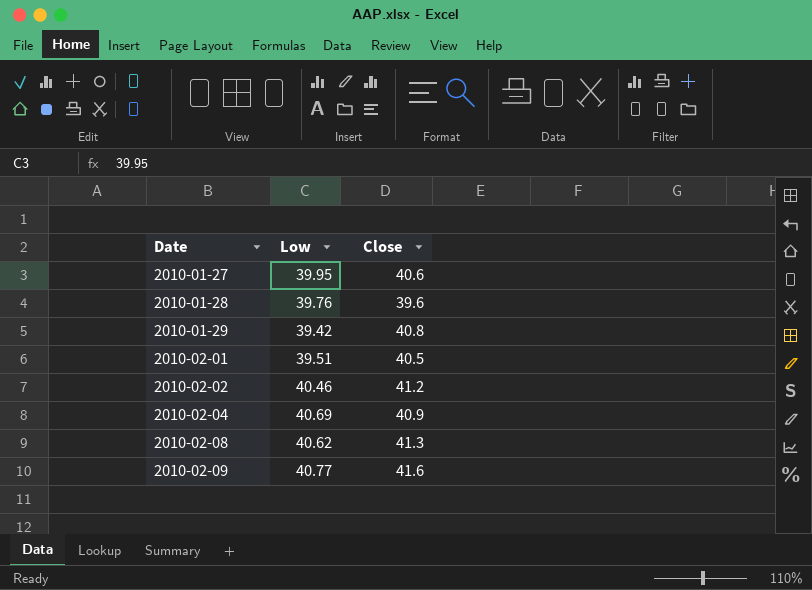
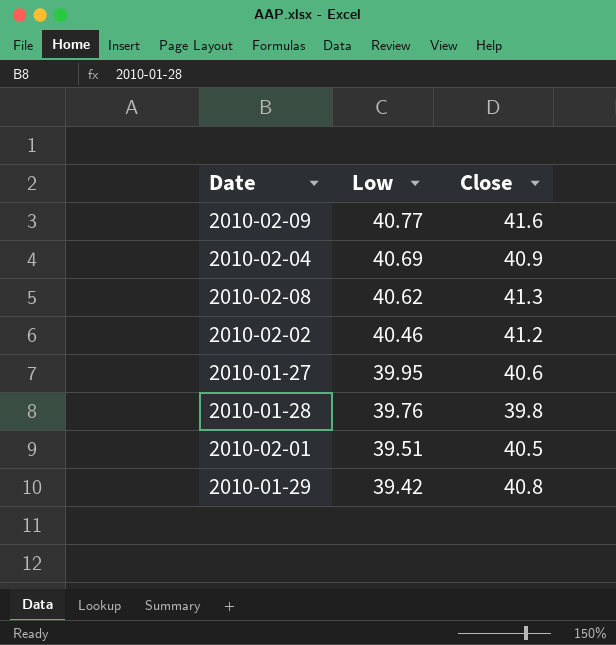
row order: Date ascending -> Low descending
2010-01-28 | Close: 39.6 -> 39.8

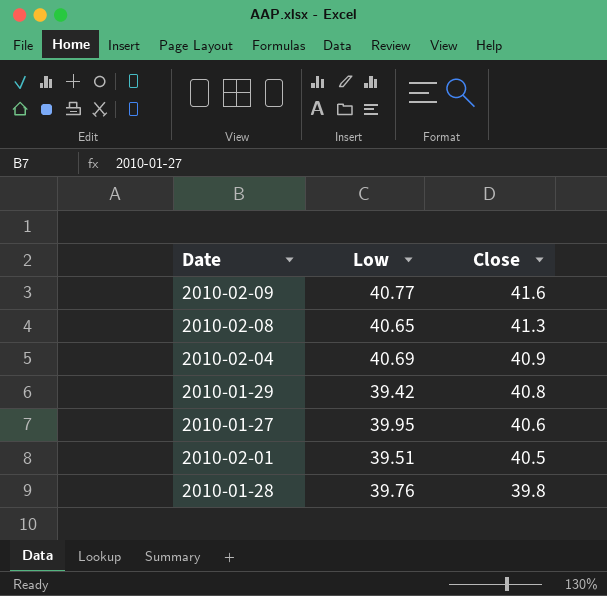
row order: Low descending -> Close descending
row 2010-02-02: 40.46 | 41.2 -> none
2010-02-08 | Low: 40.62 -> 40.65

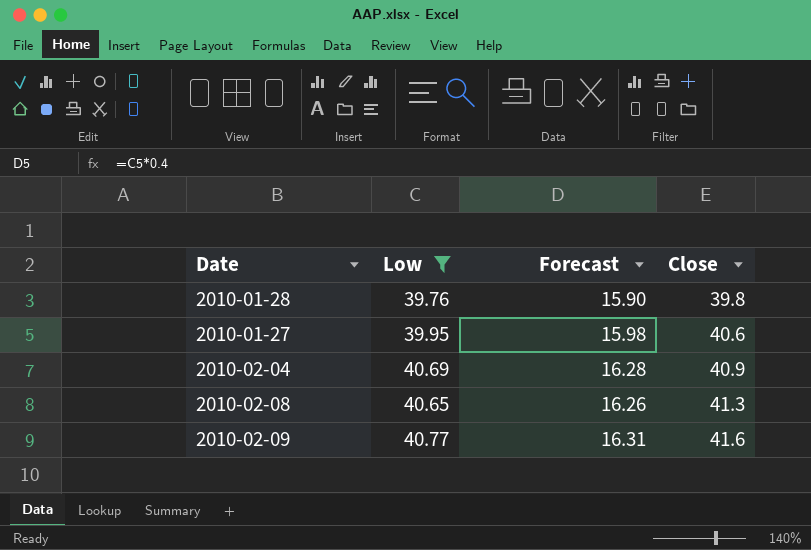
filter: none -> Low >= 39.76
row order: Close descending -> Close ascending
column Forecast | formula: none -> [Low] * 0.4

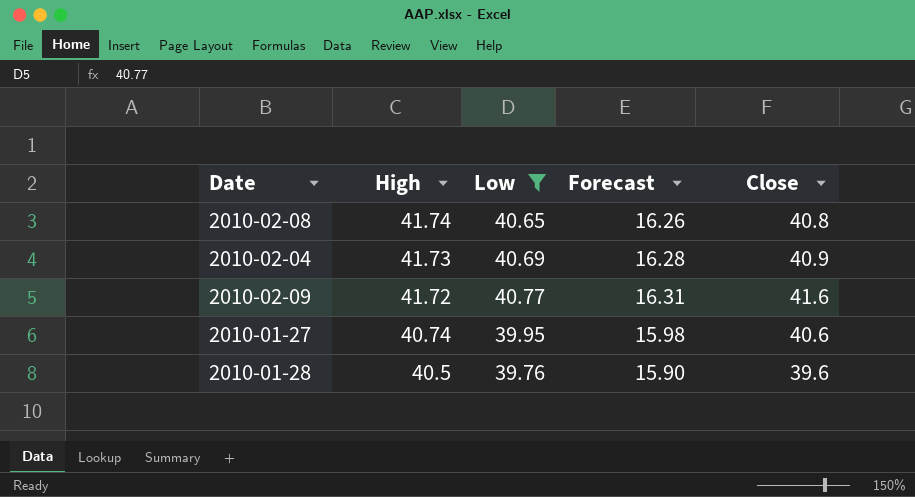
row order: Close ascending -> High descending
column High | position: none -> 2
2010-02-08 | Close: 41.3 -> 40.8
2010-01-28 | Close: 39.8 -> 39.6

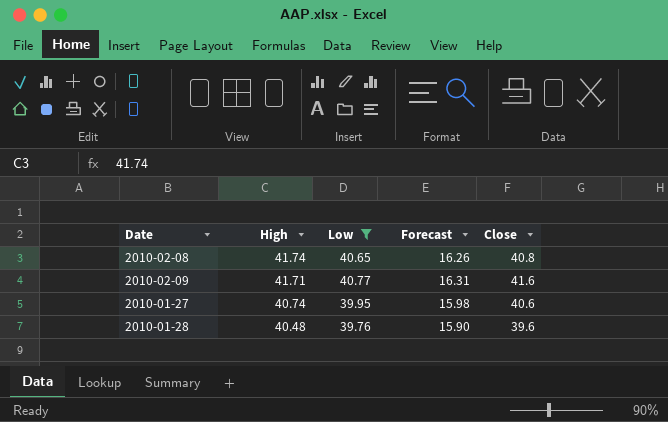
row 2010-02-04: 41.73 | 40.69 | 16.28 | 40.9 -> none
2010-02-09 | High: 41.72 -> 41.71
2010-01-28 | High: 40.5 -> 40.48

